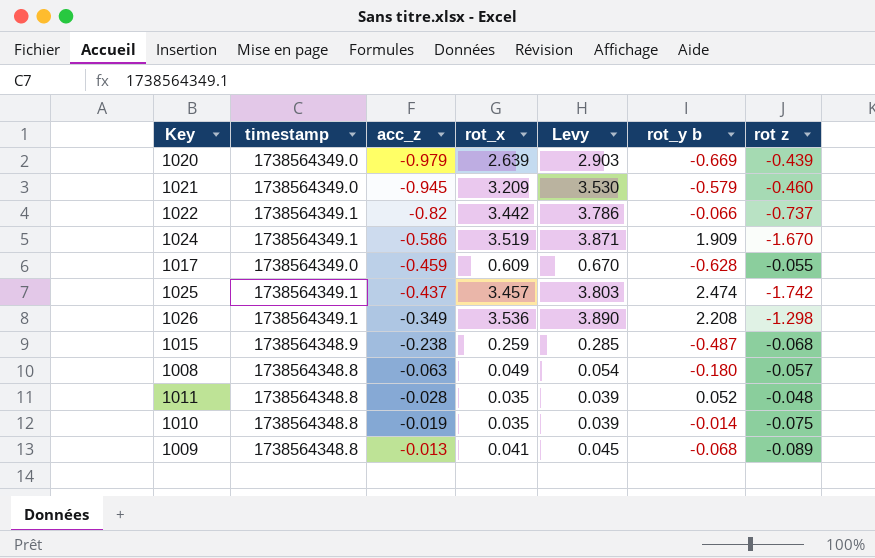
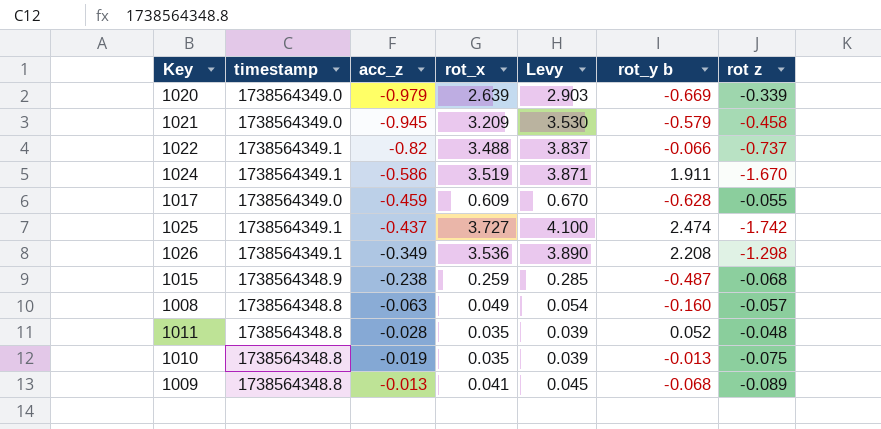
1020 | rot z: -0.439 -> -0.339
1021 | rot z: -0.460 -> -0.458
1022 | rot_x: 3.442 -> 3.488
1022 | Levy: 3.786 -> 3.837
1024 | rot_y b: 1.909 -> 1.911
1025 | rot_x: 3.457 -> 3.727
1025 | Levy: 3.803 -> 4.100
1008 | rot_y b: -0.180 -> -0.160
1010 | rot_y b: -0.014 -> -0.013

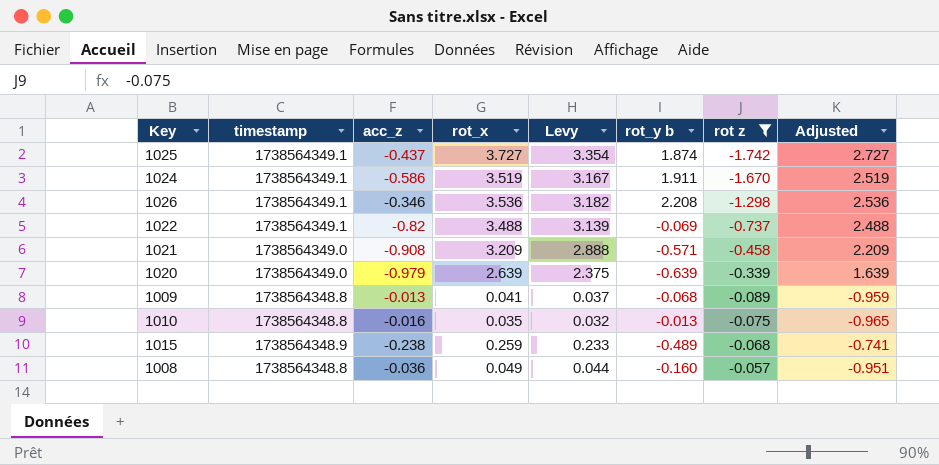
filter: none -> rot z <= -0.057
row order: acc_z ascending -> rot z ascending
column Levy | formula: [rot_x] * 1.1 -> [rot_x] * 0.9
column Adjusted | formula: none -> [rot_x] - 1
1025 | rot_y b: 2.474 -> 1.874
1026 | acc_z: -0.349 -> -0.346
1022 | rot_y b: -0.066 -> -0.069
1021 | acc_z: -0.945 -> -0.908
1021 | rot_y b: -0.579 -> -0.571
1020 | rot_y b: -0.669 -> -0.639
1010 | acc_z: -0.019 -> -0.016
1015 | rot_y b: -0.487 -> -0.489
1008 | acc_z: -0.063 -> -0.036

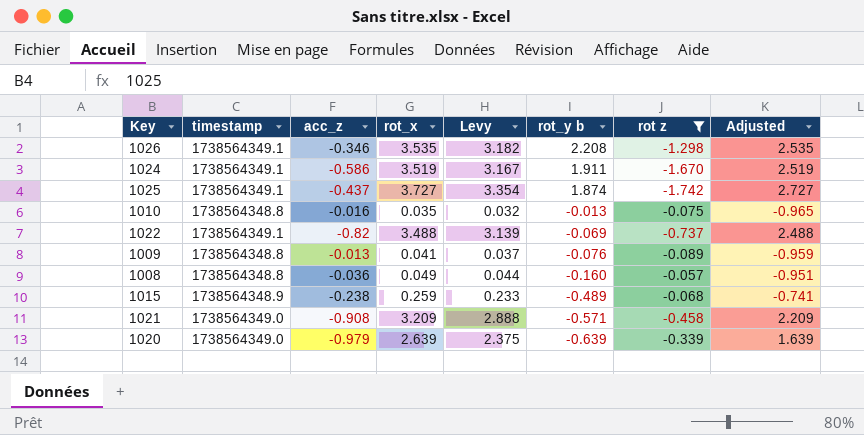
row order: rot z ascending -> rot_y b descending
1026 | rot_x: 3.536 -> 3.535
1026 | Adjusted: 2.536 -> 2.535
1009 | rot_y b: -0.068 -> -0.076

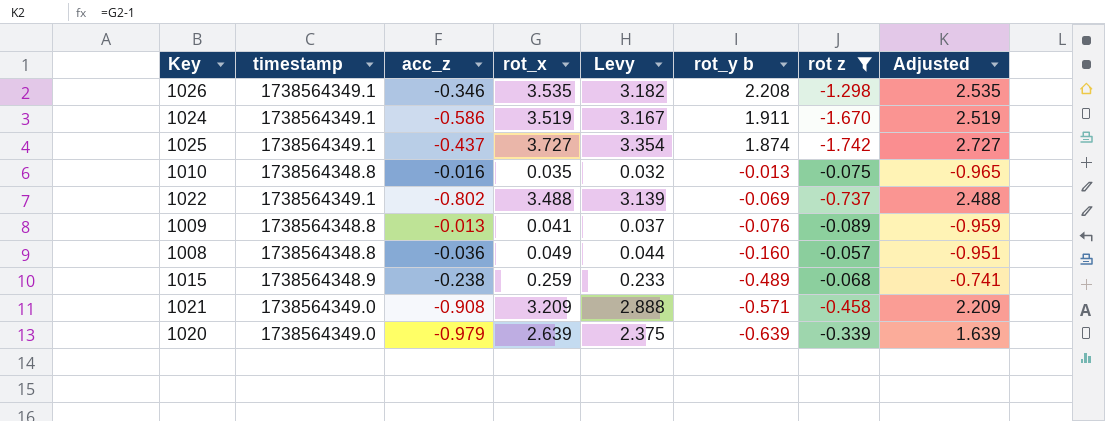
1022 | acc_z: -0.82 -> -0.802

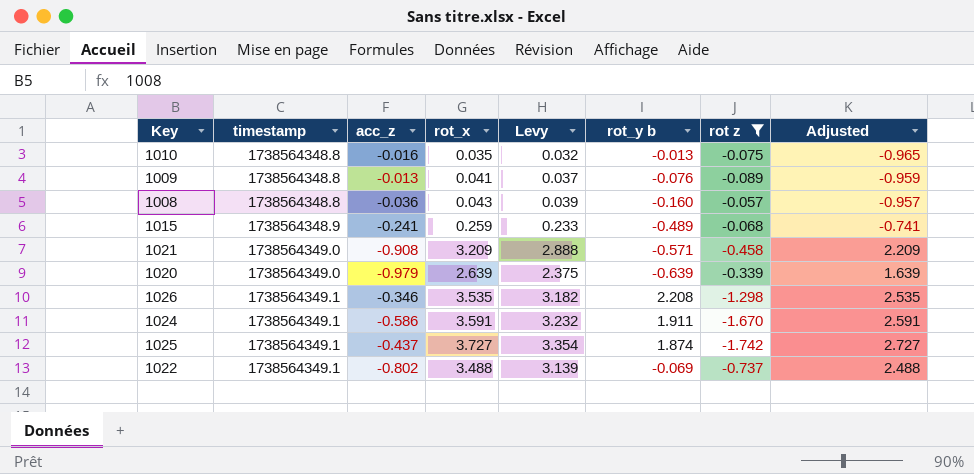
row order: rot_y b descending -> timestamp ascending
1008 | rot_x: 0.049 -> 0.043
1008 | Levy: 0.044 -> 0.039
1008 | Adjusted: -0.951 -> -0.957
1015 | acc_z: -0.238 -> -0.241
1024 | rot_x: 3.519 -> 3.591
1024 | Levy: 3.167 -> 3.232
1024 | Adjusted: 2.519 -> 2.591

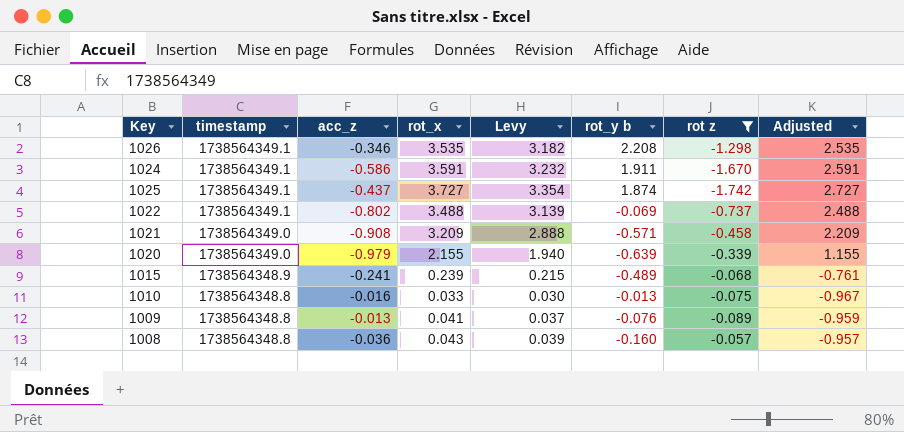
row order: timestamp ascending -> timestamp descending
1020 | rot_x: 2.639 -> 2.155
1020 | Levy: 2.375 -> 1.940
1020 | Adjusted: 1.639 -> 1.155
1015 | rot_x: 0.259 -> 0.239
1015 | Levy: 0.233 -> 0.215
1015 | Adjusted: -0.741 -> -0.761
1010 | rot_x: 0.035 -> 0.033
1010 | Levy: 0.032 -> 0.030
1010 | Adjusted: -0.965 -> -0.967

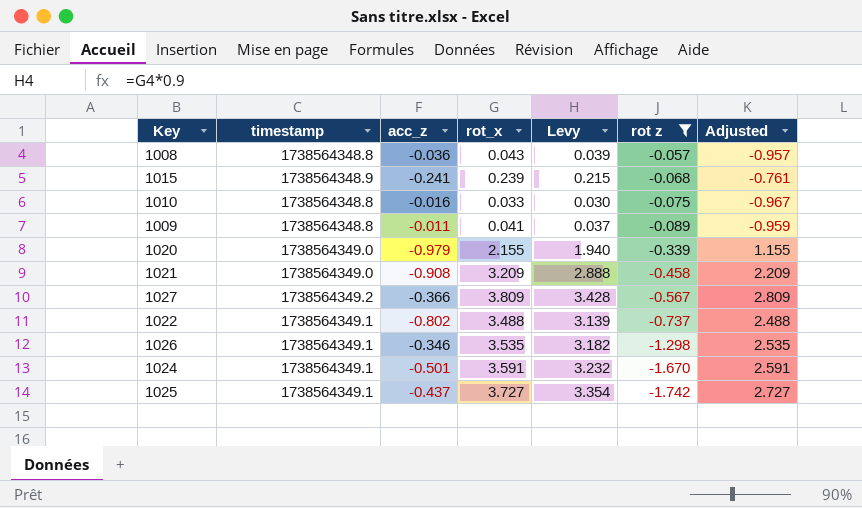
row order: timestamp descending -> rot z descending
column rot_y b | position: 6 -> none
1009 | acc_z: -0.013 -> -0.011
row 1027: none -> 1738564349.2 | -0.366 | 3.809 | 3.428 | -0.567 | 2.809
1024 | acc_z: -0.586 -> -0.501

